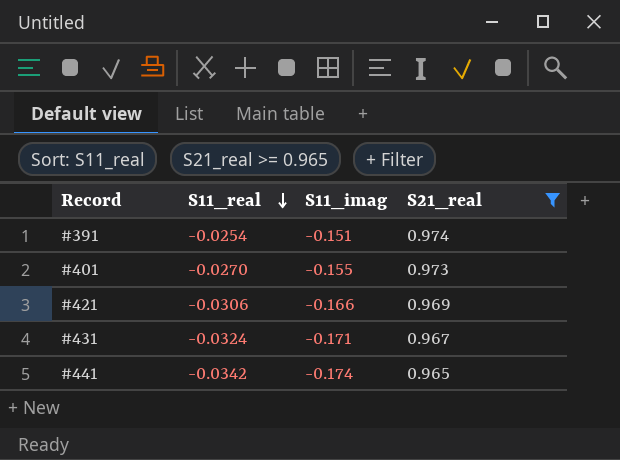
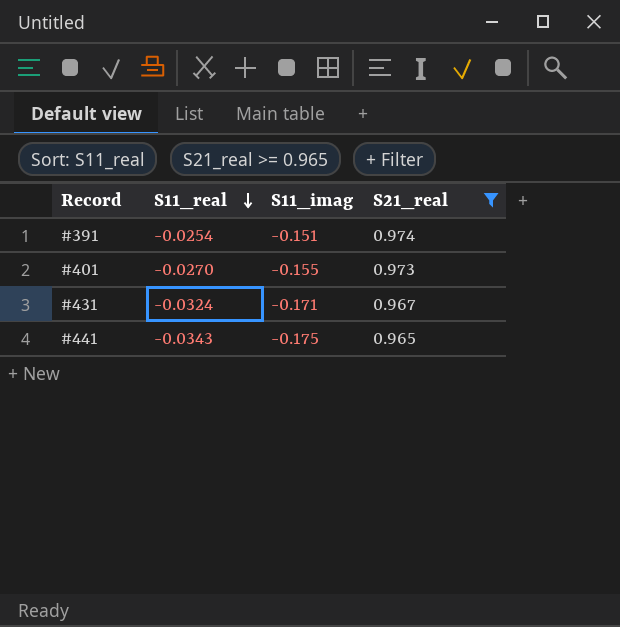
row #421: -0.0306 | -0.166 | 0.969 -> none
#441 | S11_real: -0.0342 -> -0.0343
#441 | S11_imag: -0.174 -> -0.175

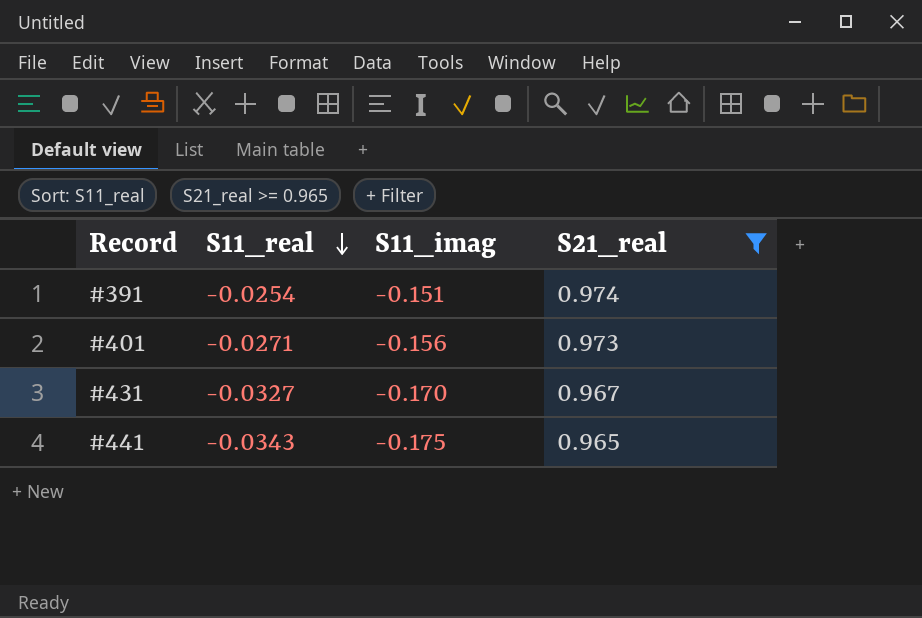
#401 | S11_real: -0.0270 -> -0.0271
#401 | S11_imag: -0.155 -> -0.156
#431 | S11_real: -0.0324 -> -0.0327
#431 | S11_imag: -0.171 -> -0.170

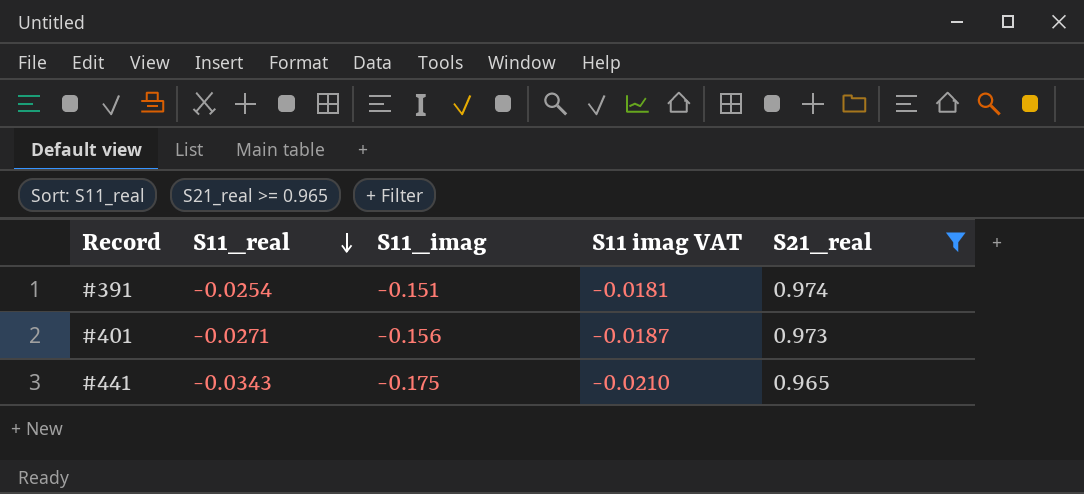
column S11 imag VAT | formula: none -> [S11_imag] * 0.12
row #431: -0.0327 | -0.170 | 0.967 -> none

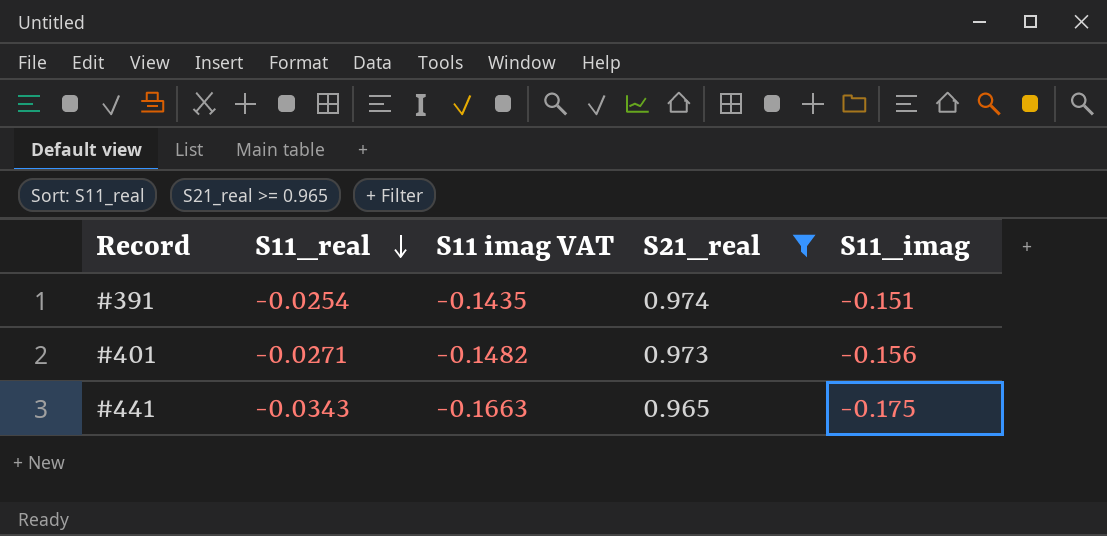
column S11 imag VAT | formula: [S11_imag] * 0.12 -> [S11_imag] * 0.95
column S11_imag | position: 3 -> 5

